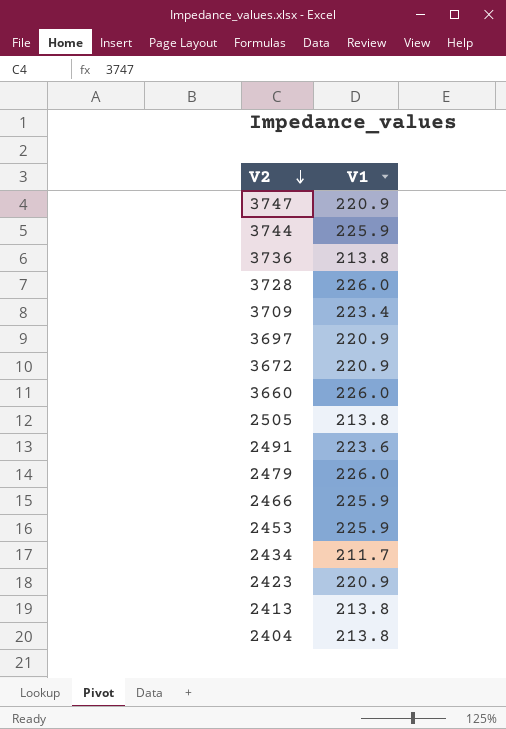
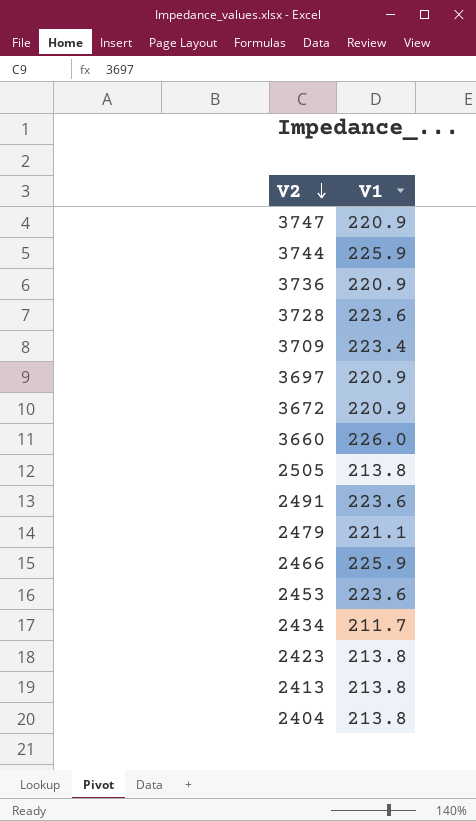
3736 | V1: 213.8 -> 220.9
3728 | V1: 226.0 -> 223.6
2479 | V1: 226.0 -> 221.1
2453 | V1: 225.9 -> 223.6
2423 | V1: 220.9 -> 213.8

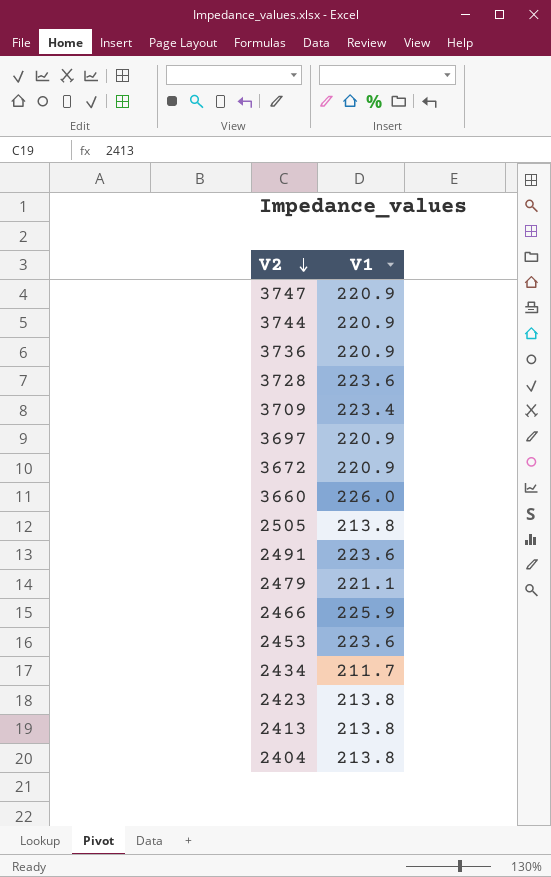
3744 | V1: 225.9 -> 220.9

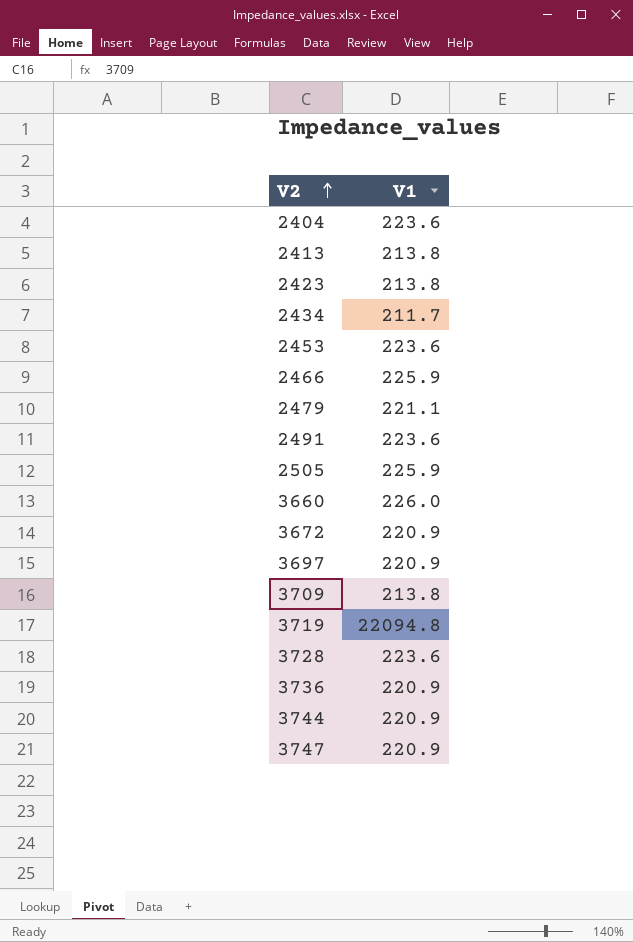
row order: V2 descending -> V2 ascending
2404 | V1: 213.8 -> 223.6
2505 | V1: 213.8 -> 225.9
3709 | V1: 223.4 -> 213.8
row 3719: none -> 22094.8

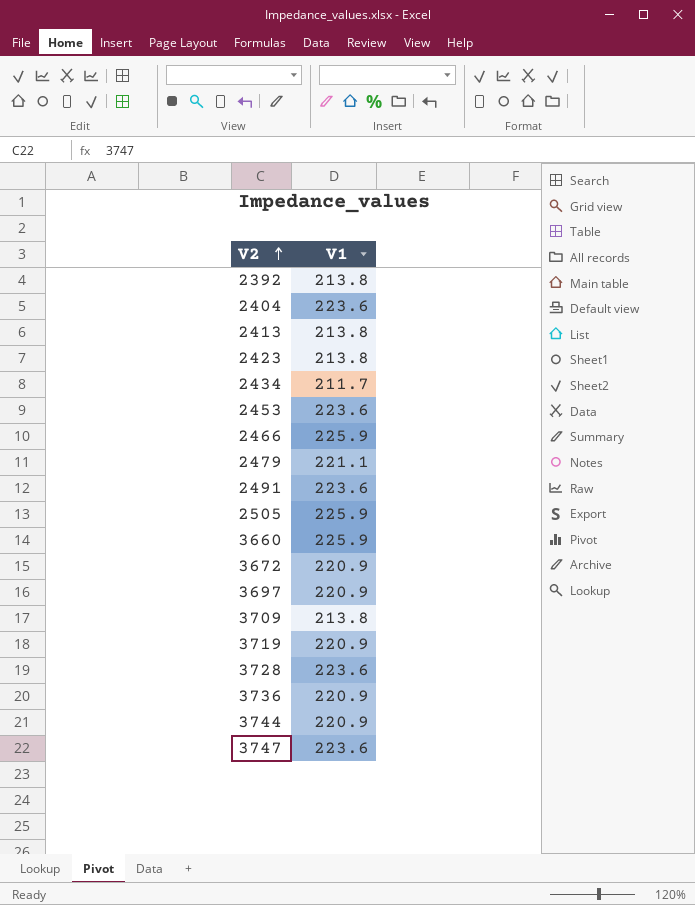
row 2392: none -> 213.8
3660 | V1: 226.0 -> 225.9
3719 | V1: 22094.8 -> 220.9
3747 | V1: 220.9 -> 223.6

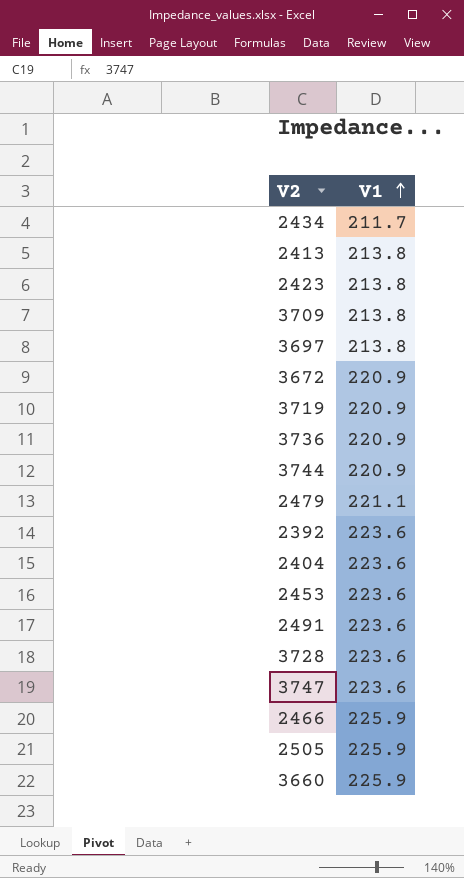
row order: V2 ascending -> V1 ascending
3697 | V1: 220.9 -> 213.8
2392 | V1: 213.8 -> 223.6

